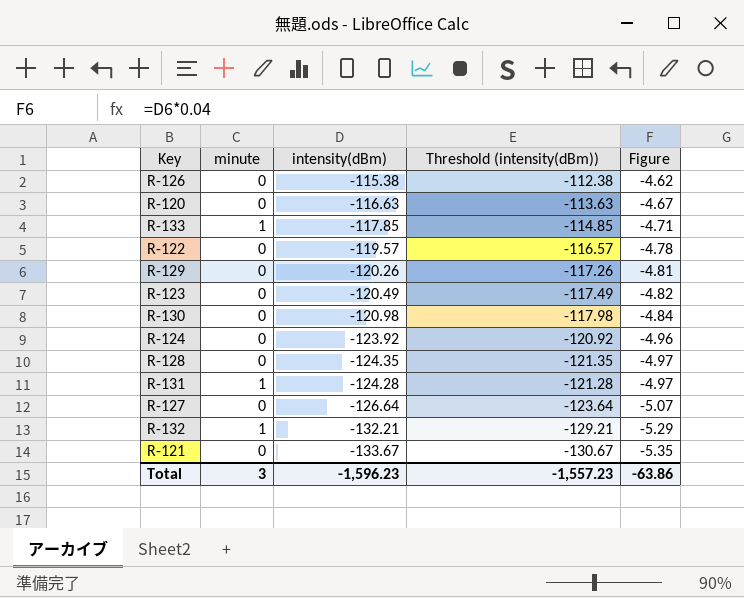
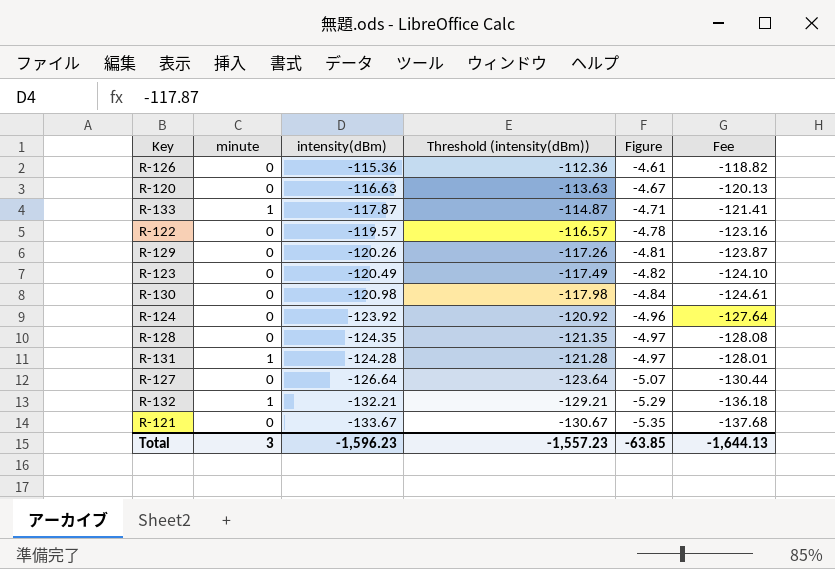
column Fee | formula: none -> [intensity(dBm)] * 1.03
R-126 | intensity(dBm): -115.38 -> -115.36
R-126 | Threshold (intensity(dBm)): -112.38 -> -112.36
R-126 | Figure: -4.62 -> -4.61
R-133 | intensity(dBm): -117.85 -> -117.87
R-133 | Threshold (intensity(dBm)): -114.85 -> -114.87
Total | Figure: -63.86 -> -63.85

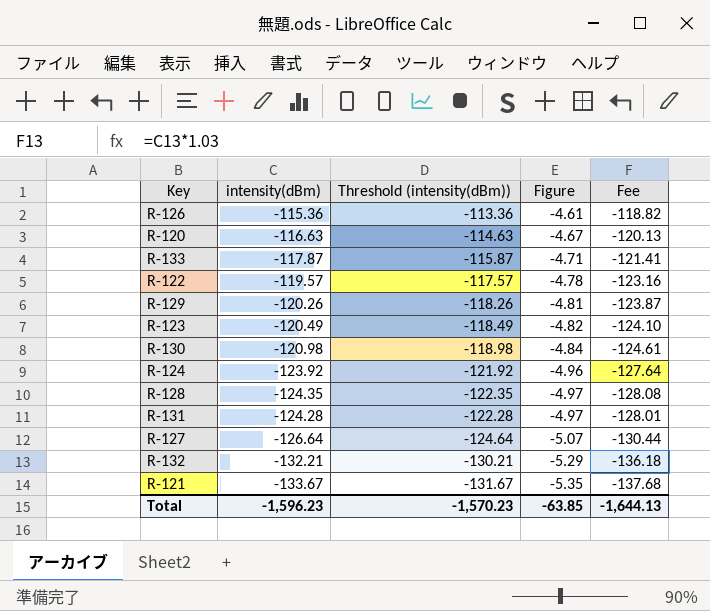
column minute | position: 2 -> none
column Threshold (intensity(dBm)) | formula: [intensity(dBm)] + 3 -> [intensity(dBm)] + 2
Total | Threshold (intensity(dBm)): -1,557.23 -> -1,570.23

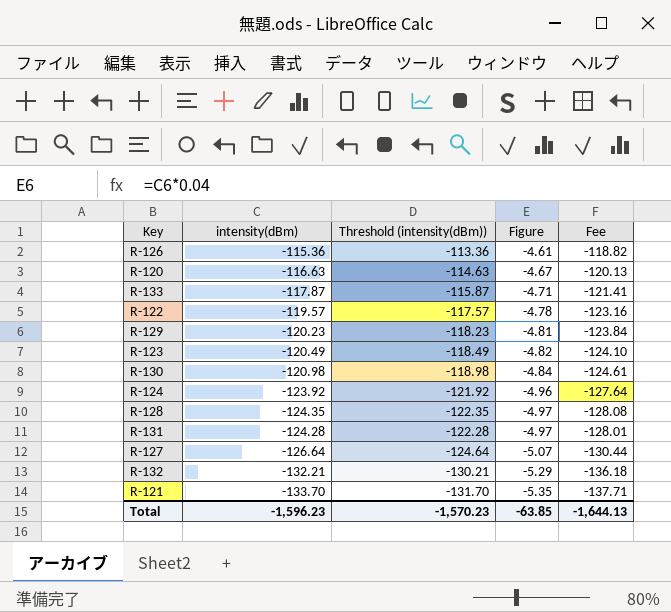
R-129 | intensity(dBm): -120.26 -> -120.23
R-129 | Threshold (intensity(dBm)): -118.26 -> -118.23
R-129 | Fee: -123.87 -> -123.84
R-121 | intensity(dBm): -133.67 -> -133.70
R-121 | Threshold (intensity(dBm)): -131.67 -> -131.70
R-121 | Fee: -137.68 -> -137.71

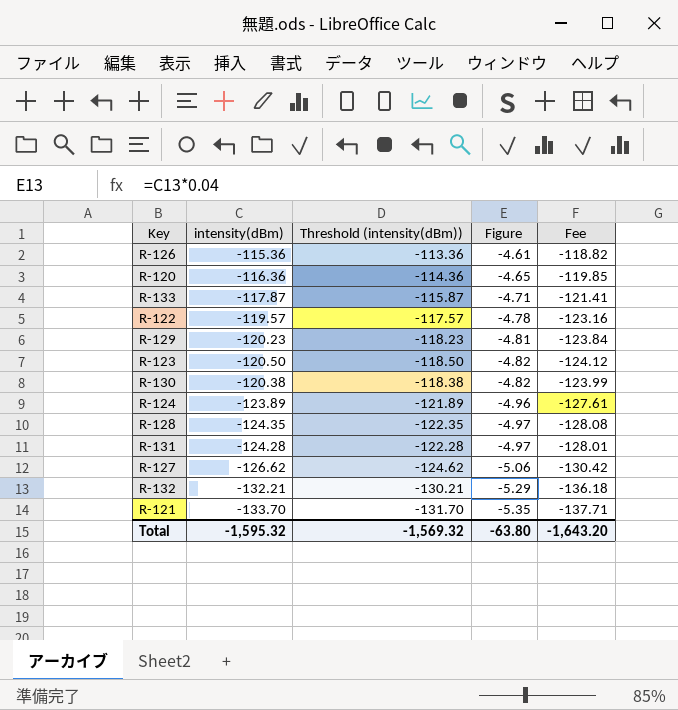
R-120 | intensity(dBm): -116.63 -> -116.36
R-120 | Threshold (intensity(dBm)): -114.63 -> -114.36
R-120 | Figure: -4.67 -> -4.65
R-120 | Fee: -120.13 -> -119.85
R-123 | intensity(dBm): -120.49 -> -120.50
R-123 | Threshold (intensity(dBm)): -118.49 -> -118.50
R-123 | Fee: -124.10 -> -124.12
R-130 | intensity(dBm): -120.98 -> -120.38
R-130 | Threshold (intensity(dBm)): -118.98 -> -118.38
R-130 | Figure: -4.84 -> -4.82
R-130 | Fee: -124.61 -> -123.99
R-124 | intensity(dBm): -123.92 -> -123.89
R-124 | Threshold (intensity(dBm)): -121.92 -> -121.89
R-124 | Fee: -127.64 -> -127.61
R-127 | intensity(dBm): -126.64 -> -126.62
R-127 | Threshold (intensity(dBm)): -124.64 -> -124.62
R-127 | Figure: -5.07 -> -5.06
R-127 | Fee: -130.44 -> -130.42
Total | intensity(dBm): -1,596.23 -> -1,595.32
Total | Threshold (intensity(dBm)): -1,570.23 -> -1,569.32
Total | Figure: -63.85 -> -63.80
Total | Fee: -1,644.13 -> -1,643.20

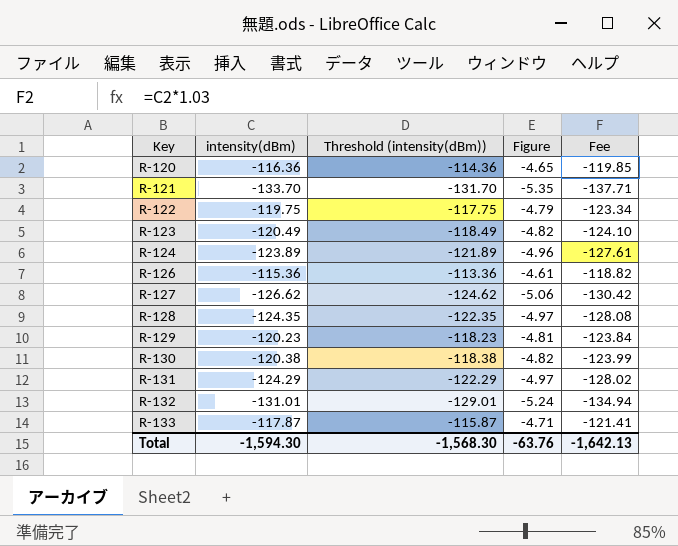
row order: Figure descending -> Key ascending
R-122 | intensity(dBm): -119.57 -> -119.75
R-122 | Threshold (intensity(dBm)): -117.57 -> -117.75
R-122 | Figure: -4.78 -> -4.79
R-122 | Fee: -123.16 -> -123.34
R-123 | intensity(dBm): -120.50 -> -120.49
R-123 | Threshold (intensity(dBm)): -118.50 -> -118.49
R-123 | Fee: -124.12 -> -124.10
R-131 | intensity(dBm): -124.28 -> -124.29
R-131 | Threshold (intensity(dBm)): -122.28 -> -122.29
R-131 | Fee: -128.01 -> -128.02
R-132 | intensity(dBm): -132.21 -> -131.01
R-132 | Threshold (intensity(dBm)): -130.21 -> -129.01
R-132 | Figure: -5.29 -> -5.24
R-132 | Fee: -136.18 -> -134.94
Total | intensity(dBm): -1,595.32 -> -1,594.30
Total | Threshold (intensity(dBm)): -1,569.32 -> -1,568.30
Total | Figure: -63.80 -> -63.76
Total | Fee: -1,643.20 -> -1,642.13

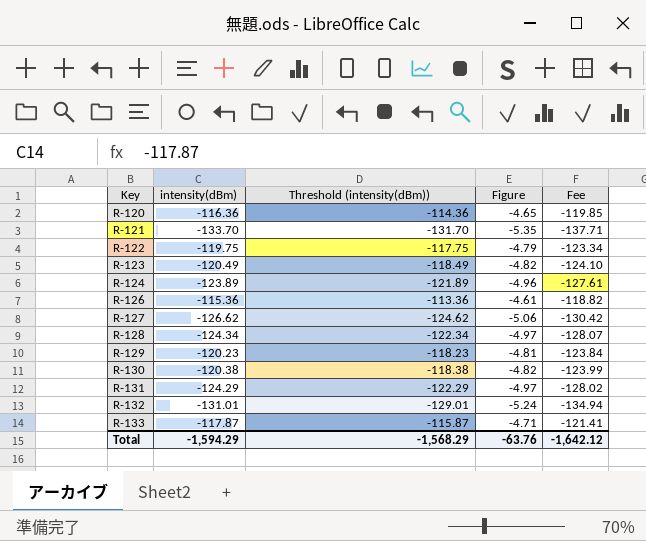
R-128 | intensity(dBm): -124.35 -> -124.34
R-128 | Threshold (intensity(dBm)): -122.35 -> -122.34
R-128 | Fee: -128.08 -> -128.07
Total | intensity(dBm): -1,594.30 -> -1,594.29
Total | Threshold (intensity(dBm)): -1,568.30 -> -1,568.29
Total | Fee: -1,642.13 -> -1,642.12

